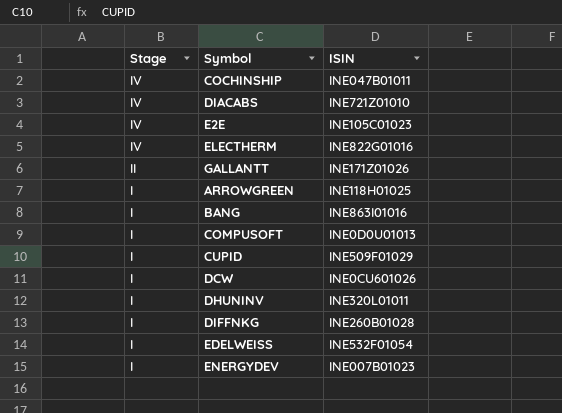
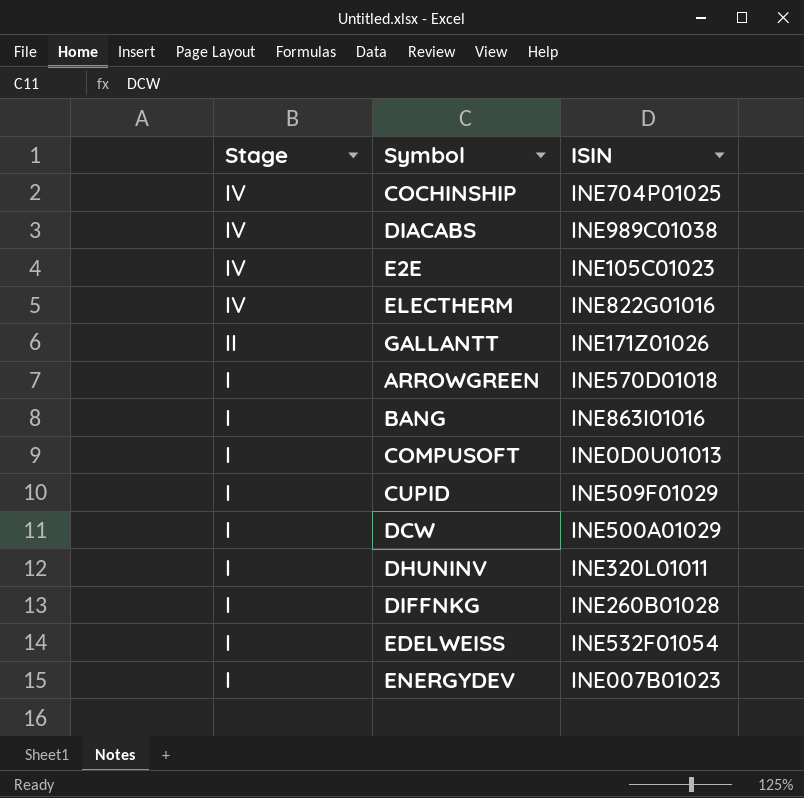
COCHINSHIP | ISIN: INE047B01011 -> INE704P01025
DIACABS | ISIN: INE721Z01010 -> INE989C01038
ARROWGREEN | ISIN: INE118H01025 -> INE570D01018
DCW | ISIN: INE0CU601026 -> INE500A01029

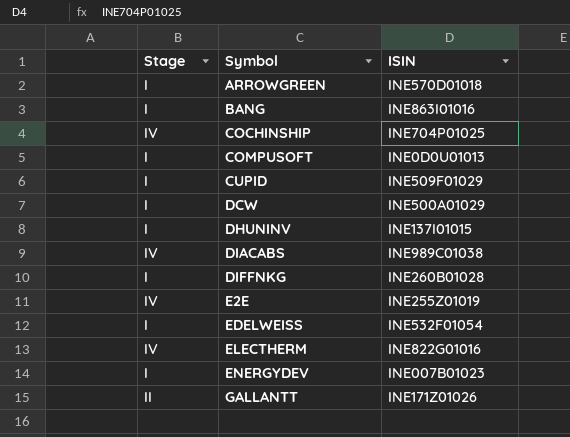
row order: Stage descending -> Symbol ascending
DHUNINV | ISIN: INE320L01011 -> INE137I01015
E2E | ISIN: INE105C01023 -> INE255Z01019

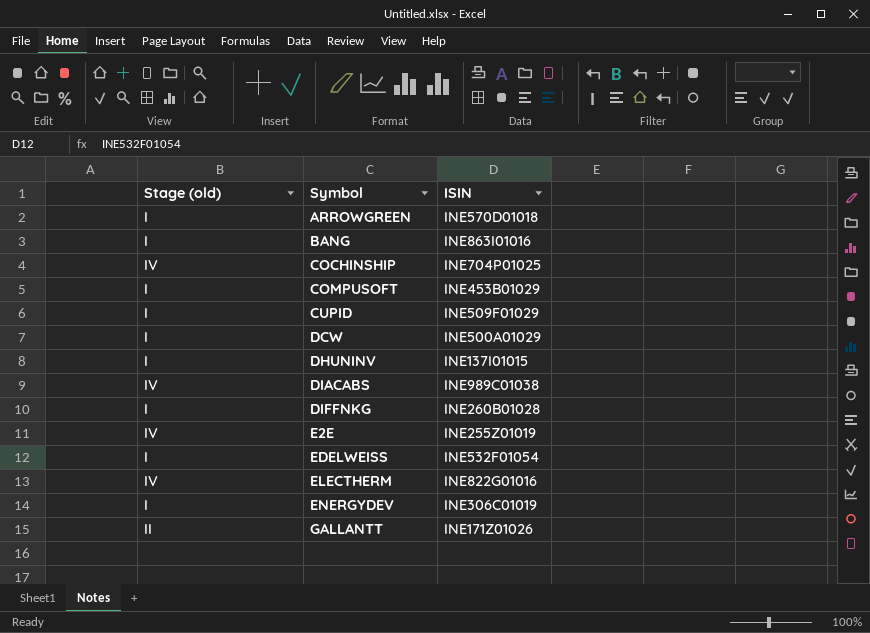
column name: Stage -> Stage (old)
COMPUSOFT | ISIN: INE0D0U01013 -> INE453B01029
ENERGYDEV | ISIN: INE007B01023 -> INE306C01019

